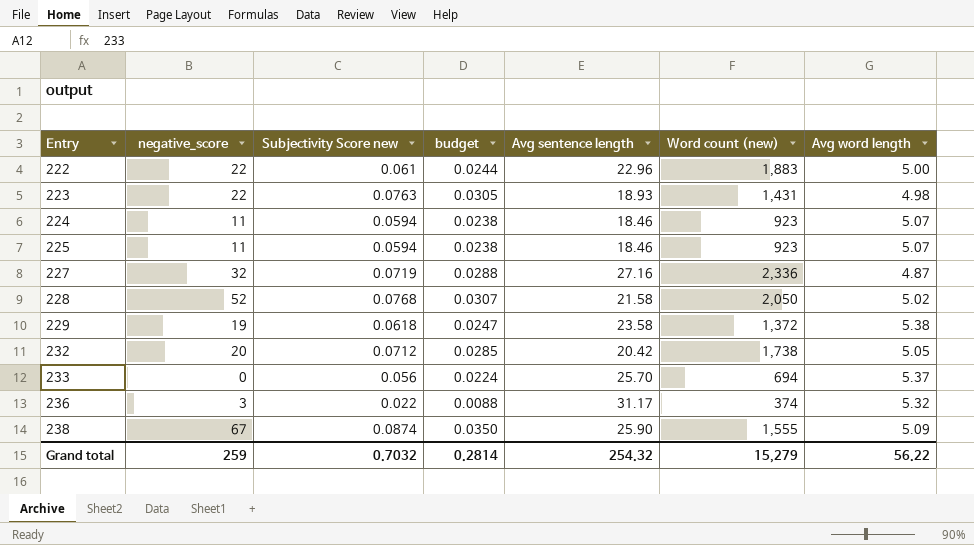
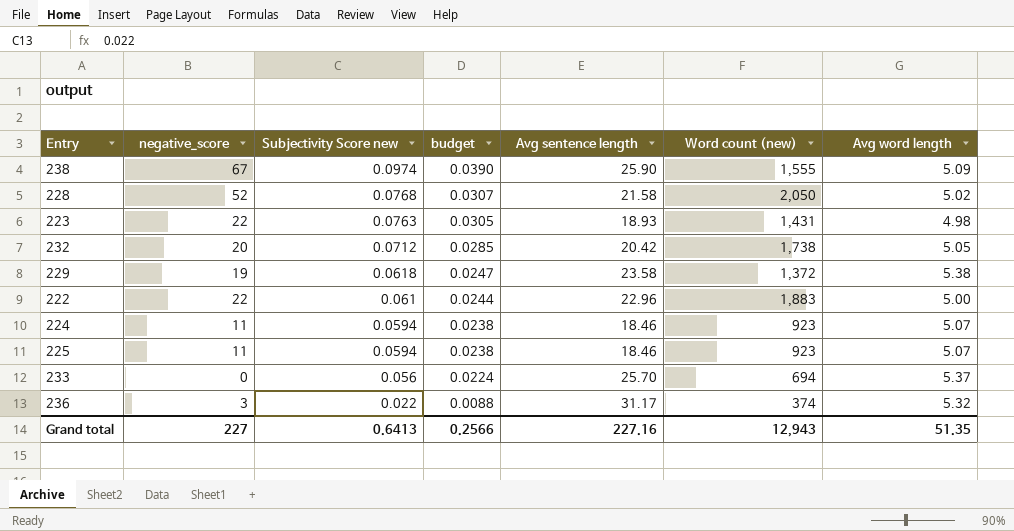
row order: Entry ascending -> Subjectivity Score new descending
row 227: 32 | 0.0719 | 0.0288 | 27.16 | 2,336 | 4.87 -> none
238 | Subjectivity Score new: 0.0874 -> 0.0974
238 | budget: 0.0350 -> 0.0390
Grand total | negative_score: 259 -> 227
Grand total | Subjectivity Score new: 0.7032 -> 0.6413
Grand total | budget: 0.2814 -> 0.2566
Grand total | Avg sentence length: 254.32 -> 227.16
Grand total | Word count (new): 15,279 -> 12,943
Grand total | Avg word length: 56.22 -> 51.35

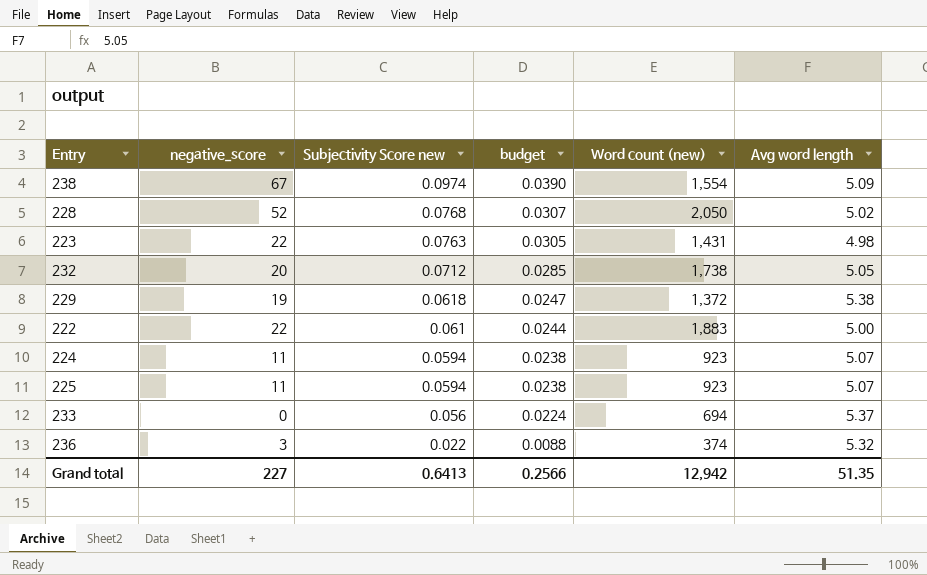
column Avg sentence length | position: 5 -> none
238 | Word count (new): 1,555 -> 1,554
Grand total | Word count (new): 12,943 -> 12,942

